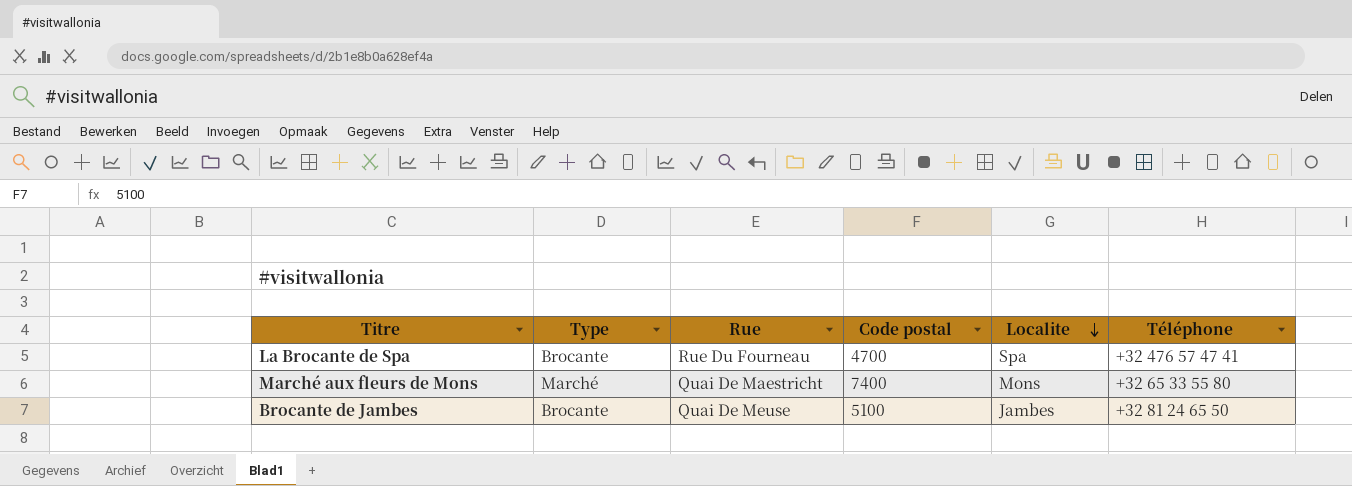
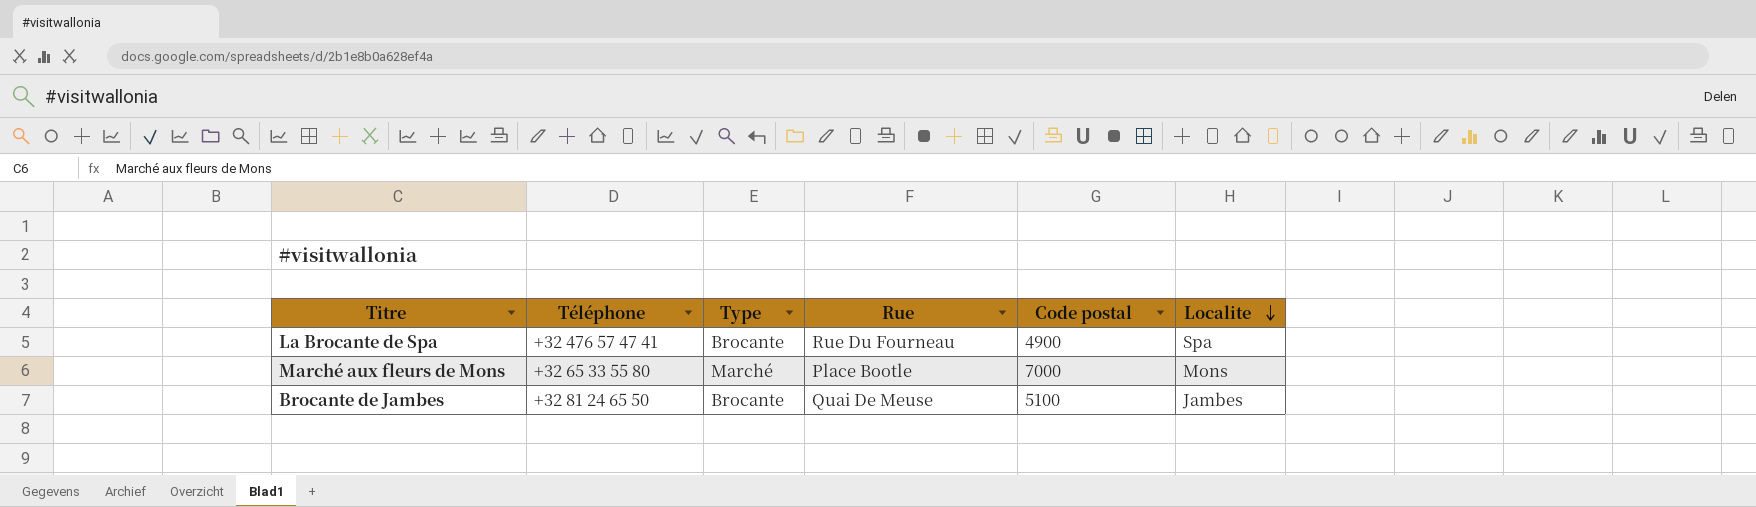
column Téléphone | position: 6 -> 2
La Brocante de Spa | Code postal: 4700 -> 4900
Marché aux fleurs de Mons | Rue: Quai De Maestricht -> Place Bootle
Marché aux fleurs de Mons | Code postal: 7400 -> 7000

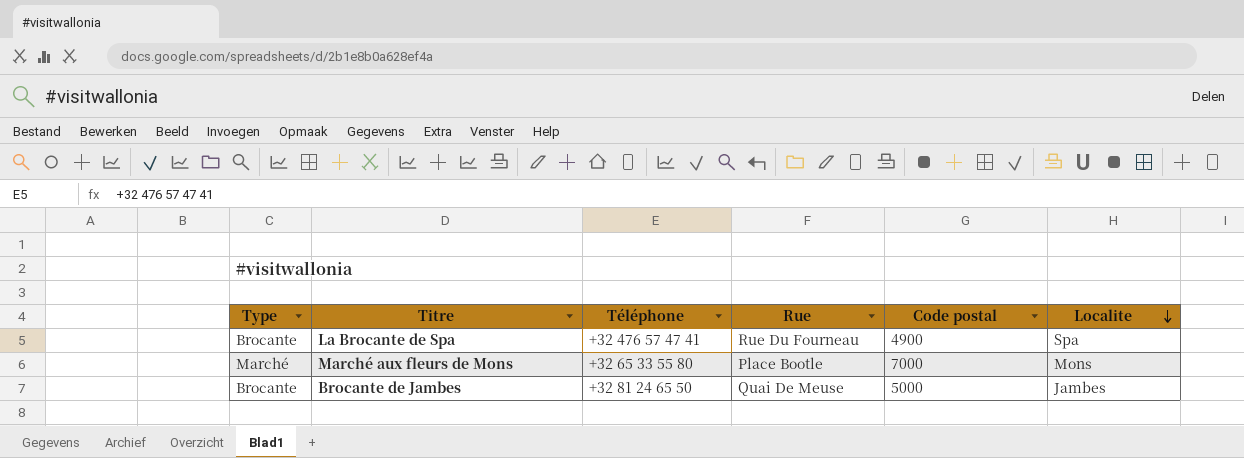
column Type | position: 3 -> 1
Brocante de Jambes | Code postal: 5100 -> 5000

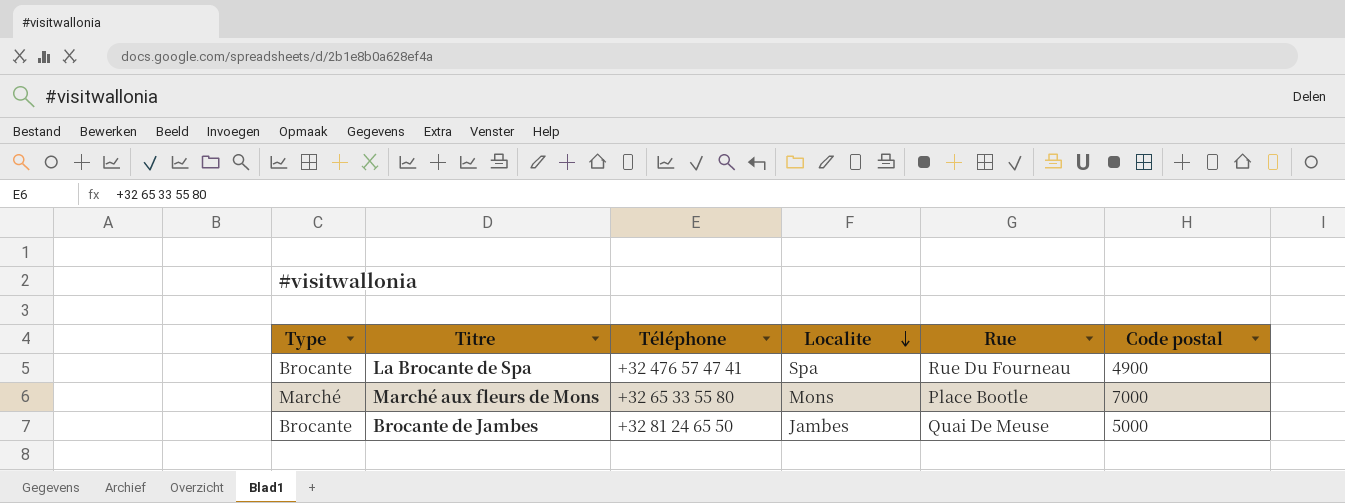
column Localite | position: 6 -> 4

